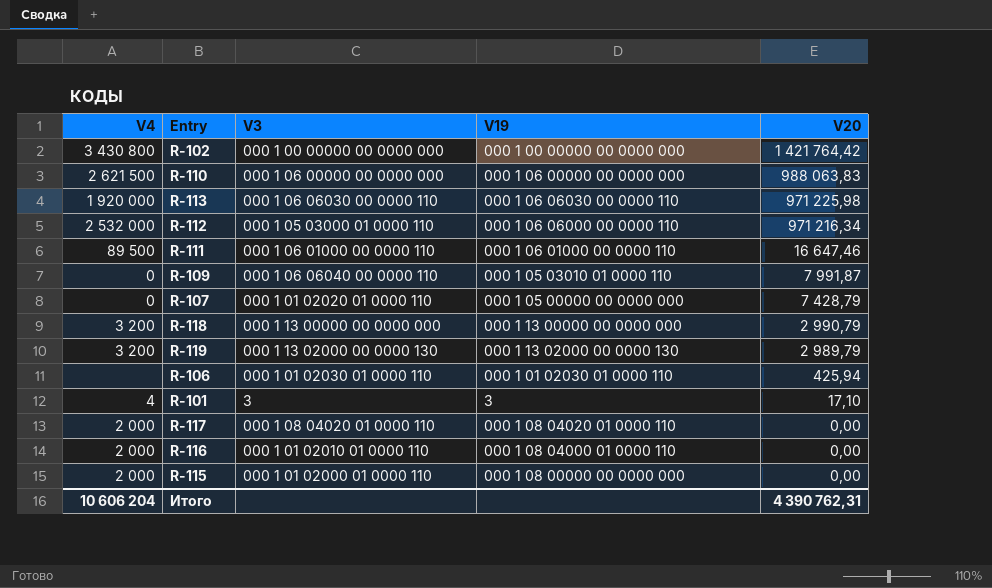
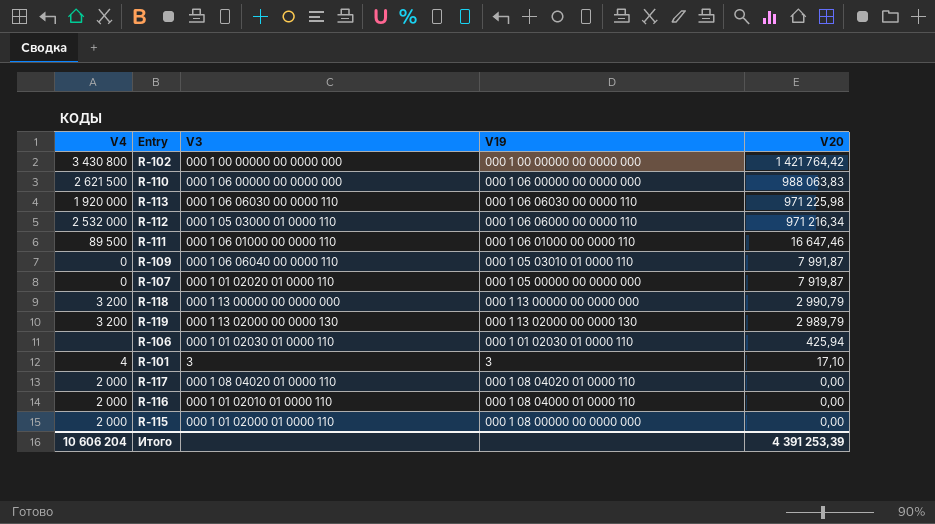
R-107 | V20: 7 428,79 -> 7 919,87
Итого | V20: 4 390 762,31 -> 4 391 253,39

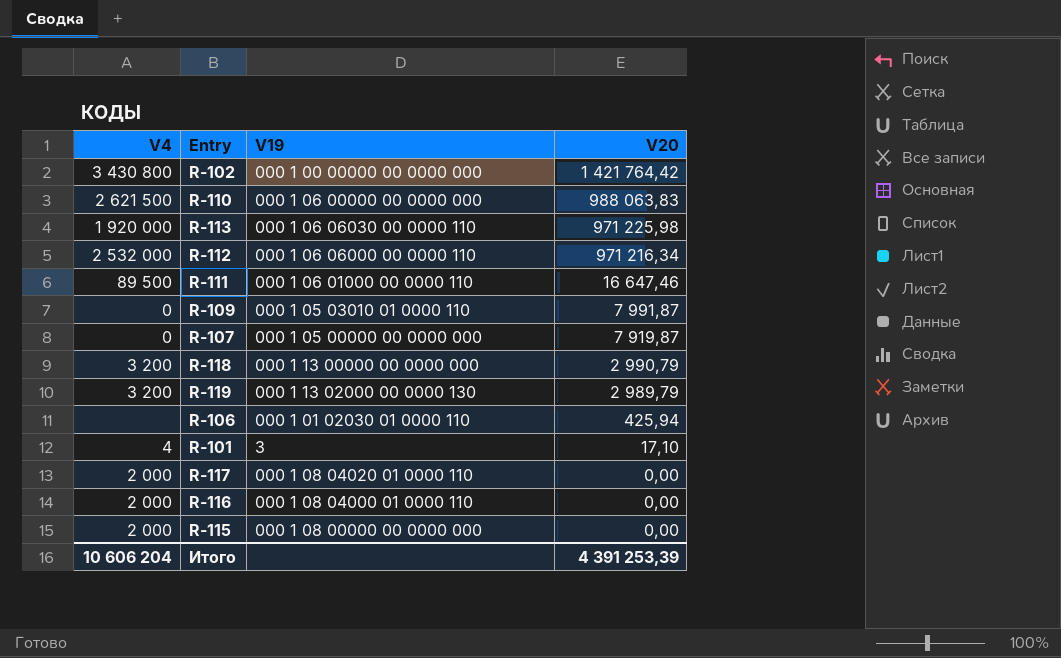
column V3 | position: 3 -> none

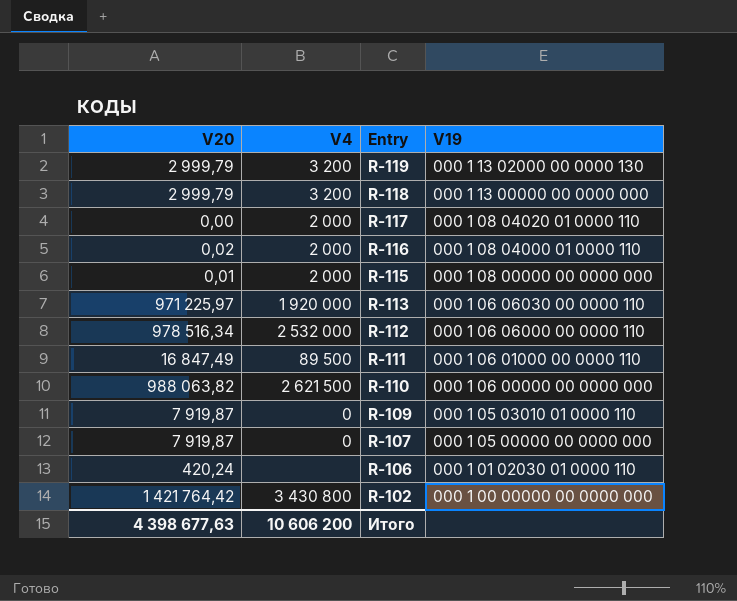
row order: V20 descending -> Entry descending
column V20 | position: 4 -> 1
row R-101: 4 | 3 | 17,10 -> none
R-119 | V20: 2 989,79 -> 2 999,79
R-118 | V20: 2 990,79 -> 2 999,79
R-116 | V20: 0,00 -> 0,02
R-115 | V20: 0,00 -> 0,01
R-113 | V20: 971 225,98 -> 971 225,97
R-112 | V20: 971 216,34 -> 978 516,34
R-111 | V20: 16 647,46 -> 16 847,49
R-110 | V20: 988 063,83 -> 988 063,82
R-109 | V20: 7 991,87 -> 7 919,87
R-106 | V20: 425,94 -> 420,24
Итого | V20: 4 391 253,39 -> 4 398 677,63
Итого | V4: 10 606 204 -> 10 606 200

